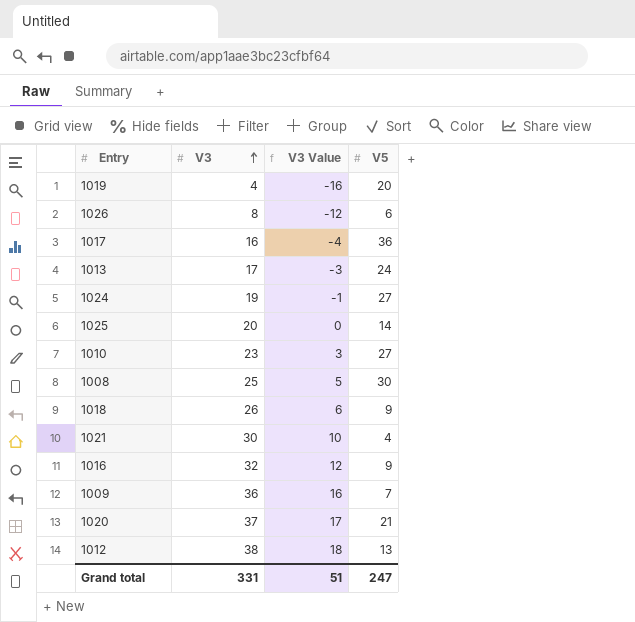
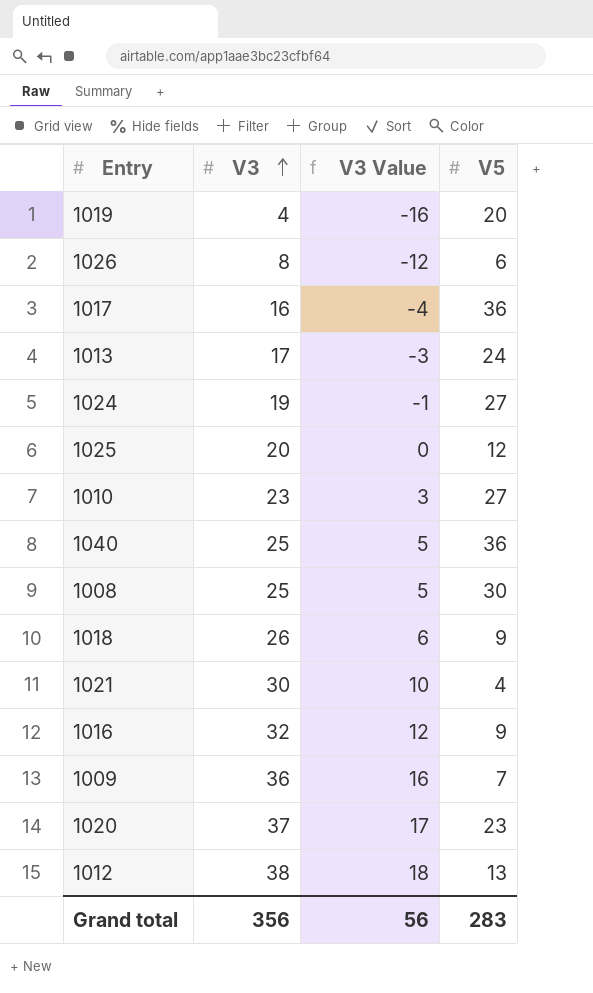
1025 | V5: 14 -> 12
row 1040: none -> 25 | 5 | 36
1020 | V5: 21 -> 23
Grand total | V3: 331 -> 356
Grand total | V3 Value: 51 -> 56
Grand total | V5: 247 -> 283

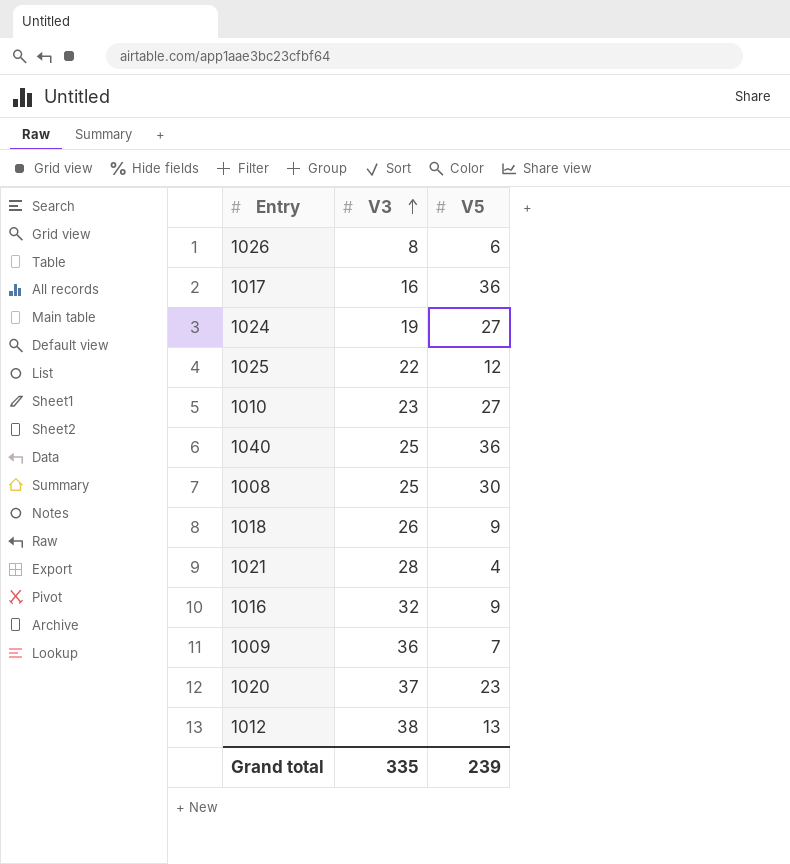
column V3 Value | formula: [V3] - 20 -> none
row 1019: 4 | -16 | 20 -> none
row 1013: 17 | -3 | 24 -> none
1025 | V3: 20 -> 22
1021 | V3: 30 -> 28
Grand total | V3: 356 -> 335
Grand total | V5: 283 -> 239

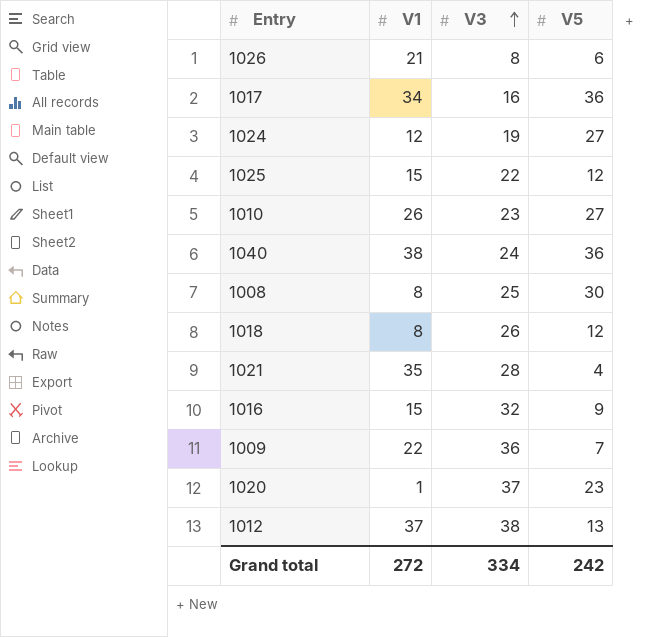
column V1 | position: none -> 2
1040 | V3: 25 -> 24
1018 | V5: 9 -> 12
Grand total | V3: 335 -> 334
Grand total | V5: 239 -> 242

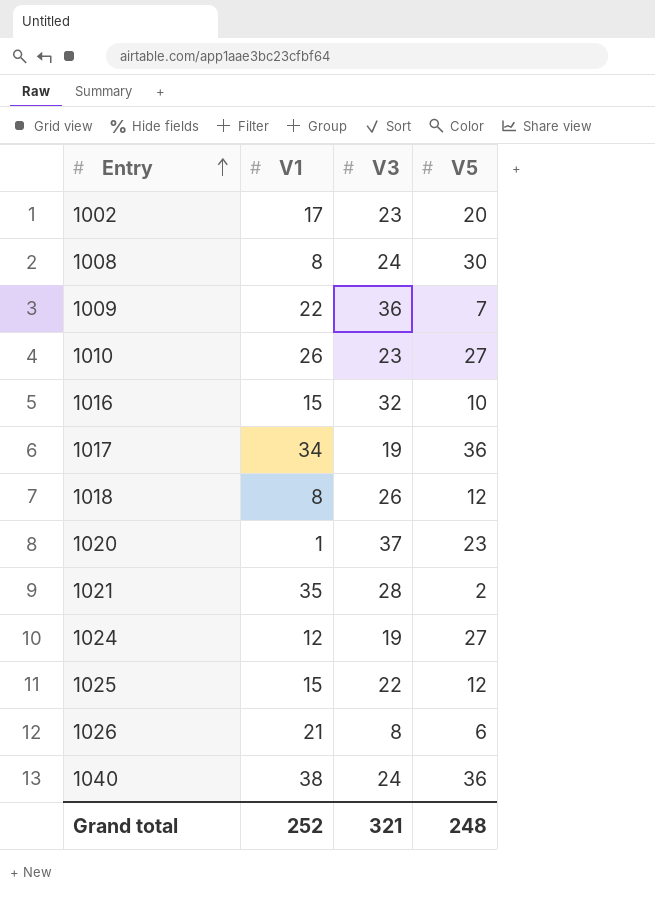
row order: V3 ascending -> Entry ascending
row 1012: 37 | 38 | 13 -> none
row 1002: none -> 17 | 23 | 20
1008 | V3: 25 -> 24
1016 | V5: 9 -> 10
1017 | V3: 16 -> 19
1021 | V5: 4 -> 2
Grand total | V1: 272 -> 252
Grand total | V3: 334 -> 321
Grand total | V5: 242 -> 248

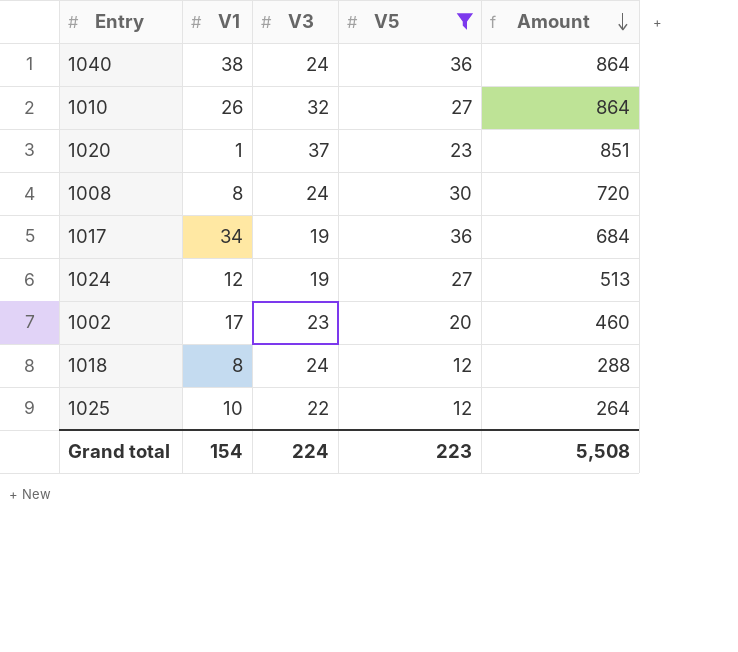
filter: none -> V5 >= 12
row order: Entry ascending -> Amount descending
column Amount | formula: none -> [V3] * [V5]
1010 | V3: 23 -> 32
1018 | V3: 26 -> 24
1025 | V1: 15 -> 10
Grand total | V1: 252 -> 154
Grand total | V3: 321 -> 224
Grand total | V5: 248 -> 223

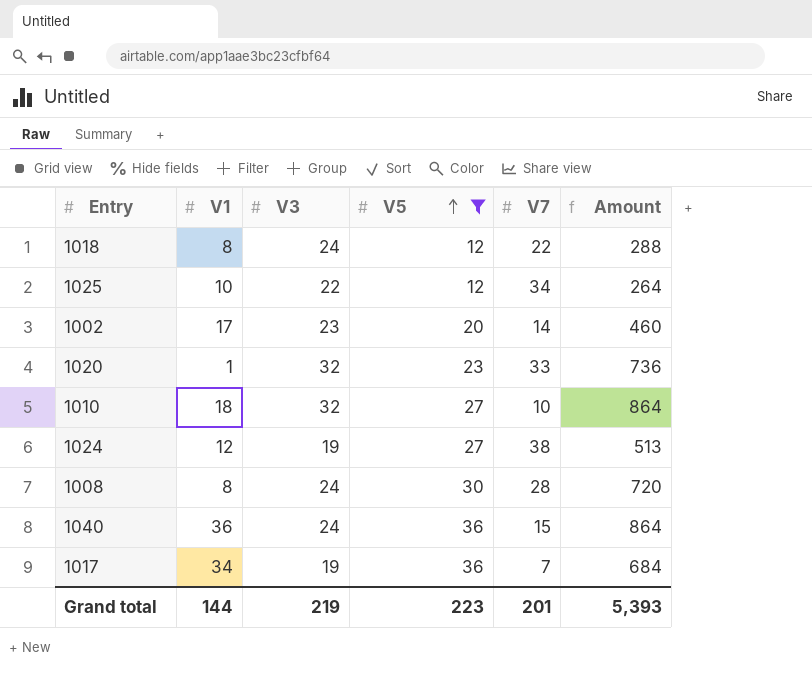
row order: Amount descending -> V5 ascending
column V7 | position: none -> 5
1020 | V3: 37 -> 32
1020 | Amount: 851 -> 736
1010 | V1: 26 -> 18
1040 | V1: 38 -> 36
Grand total | V1: 154 -> 144
Grand total | V3: 224 -> 219
Grand total | Amount: 5,508 -> 5,393

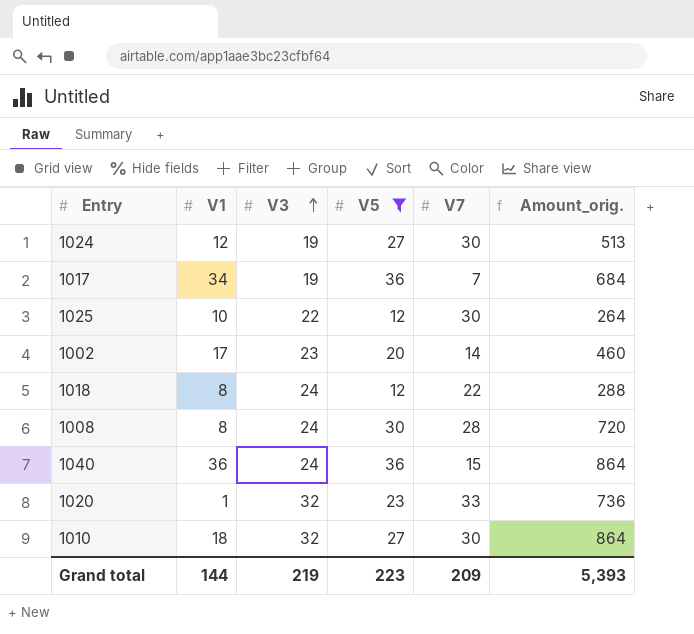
row order: V5 ascending -> V3 ascending
column name: Amount -> Amount_orig.
1024 | V7: 38 -> 30
1025 | V7: 34 -> 30
1010 | V7: 10 -> 30
Grand total | V7: 201 -> 209

